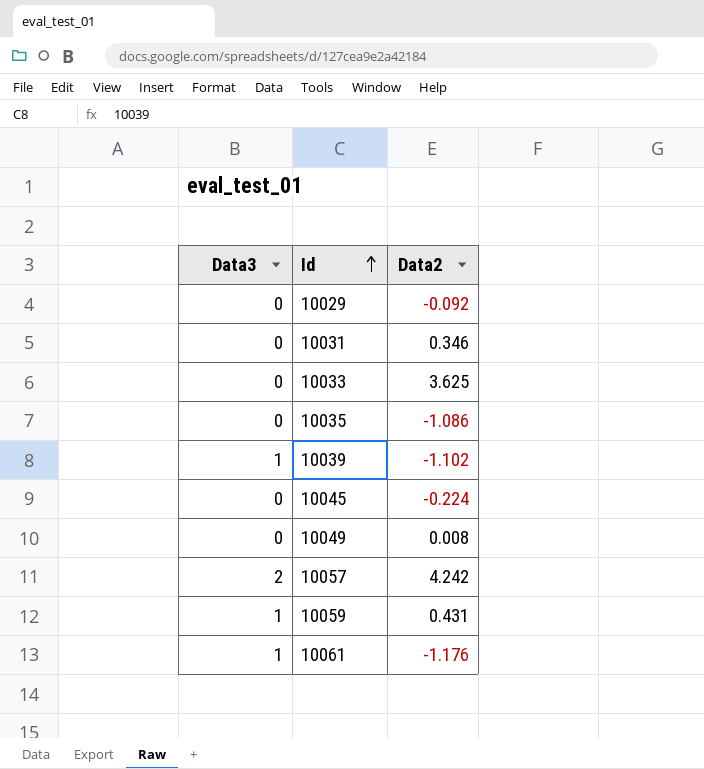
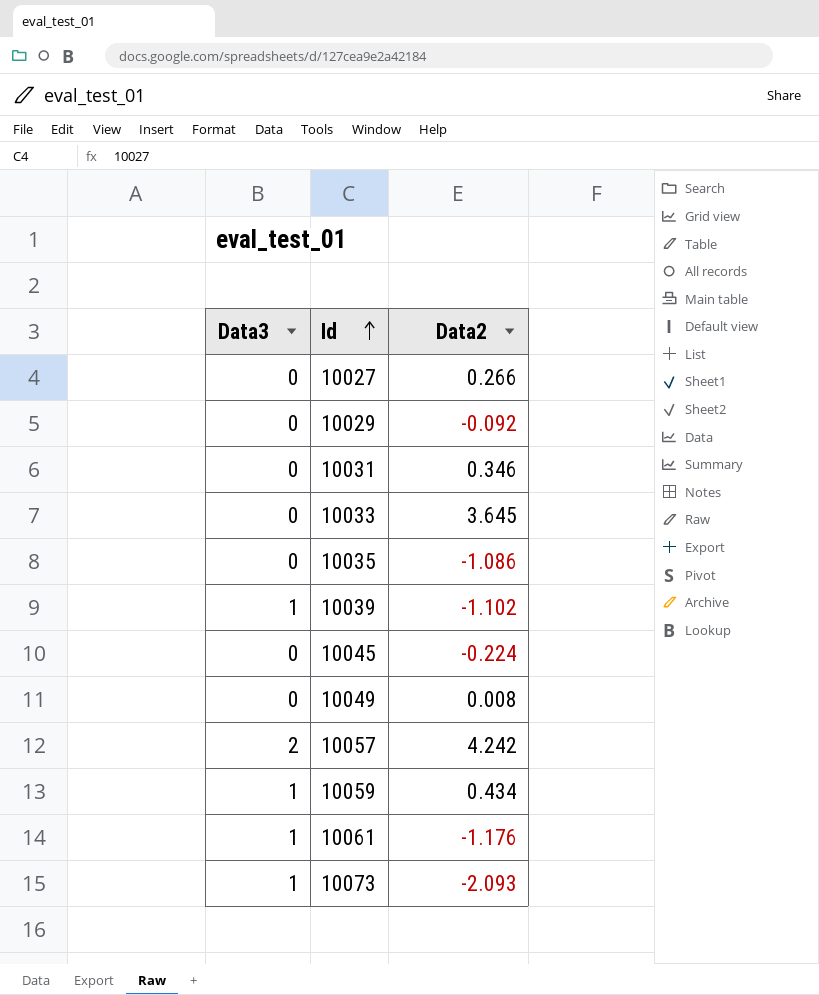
row 10027: none -> 0 | 0.266
10033 | Data2: 3.625 -> 3.645
10059 | Data2: 0.431 -> 0.434
row 10073: none -> 1 | -2.093

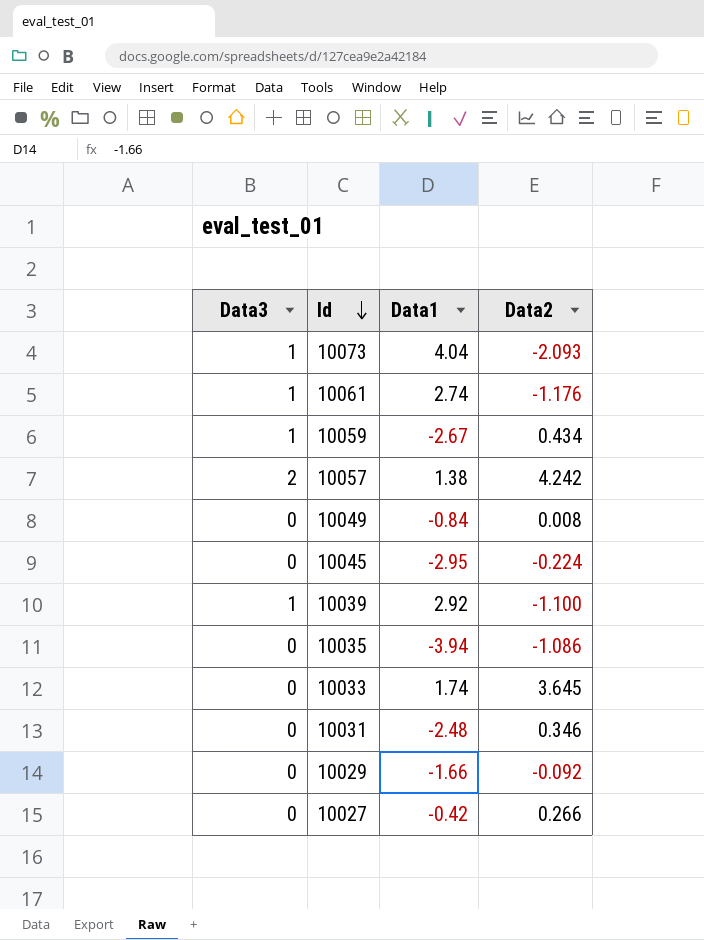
row order: Id ascending -> Id descending
column Data1 | position: none -> 3
10039 | Data2: -1.102 -> -1.100

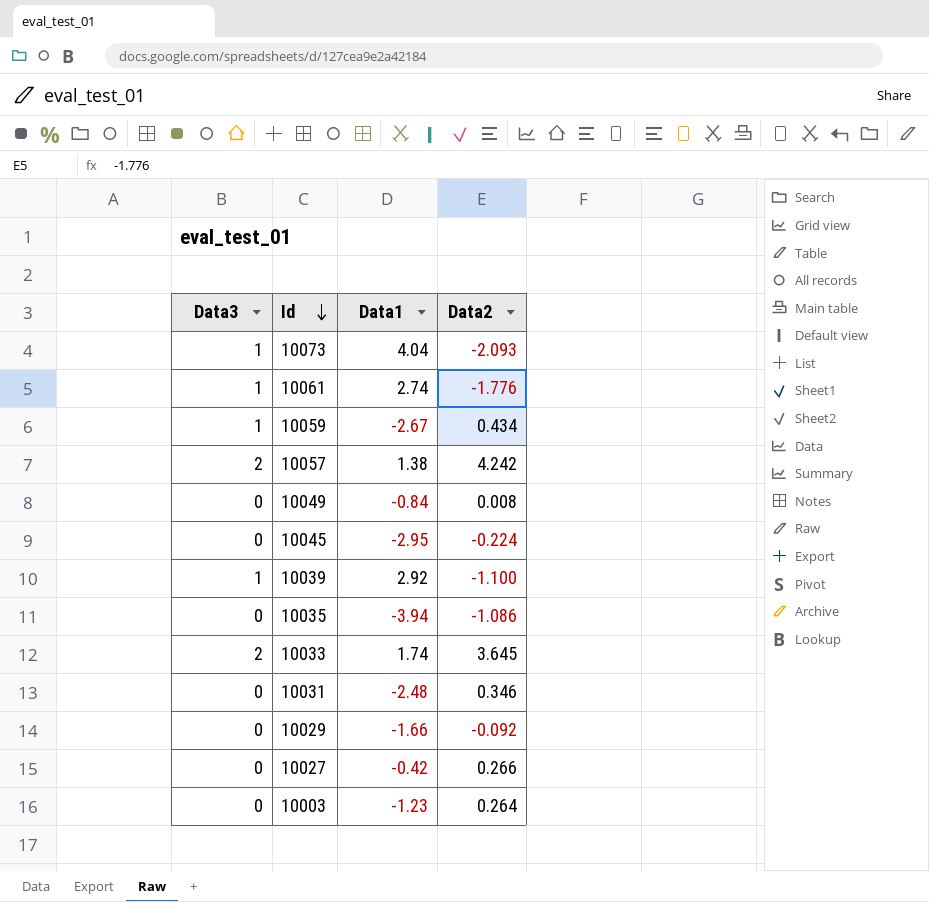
10061 | Data2: -1.176 -> -1.776
10033 | Data3: 0 -> 2
row 10003: none -> 0 | -1.23 | 0.264

